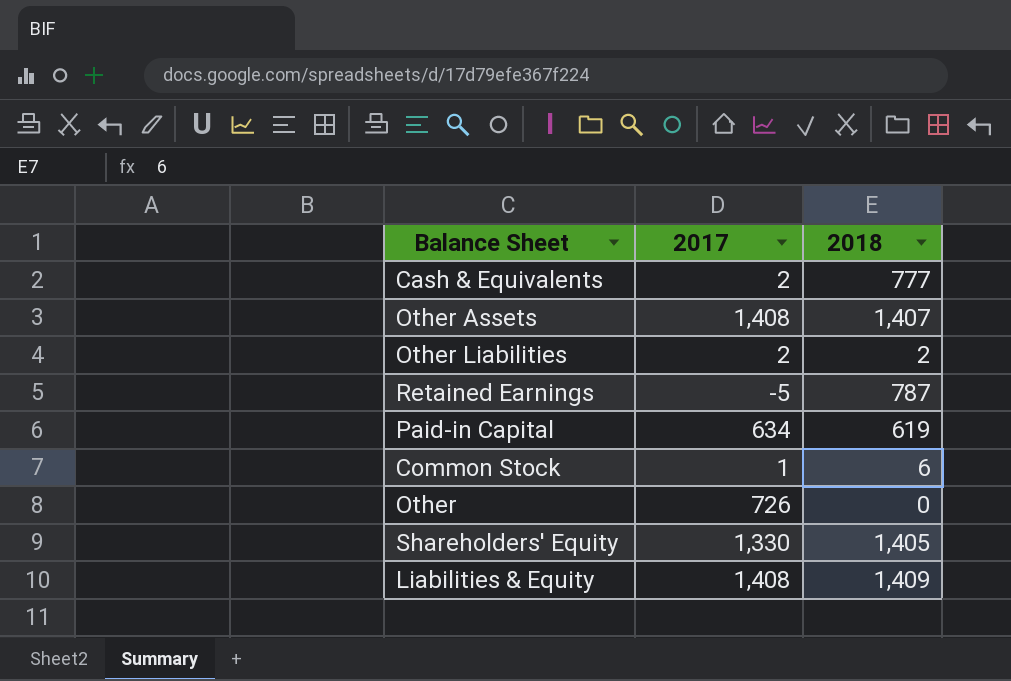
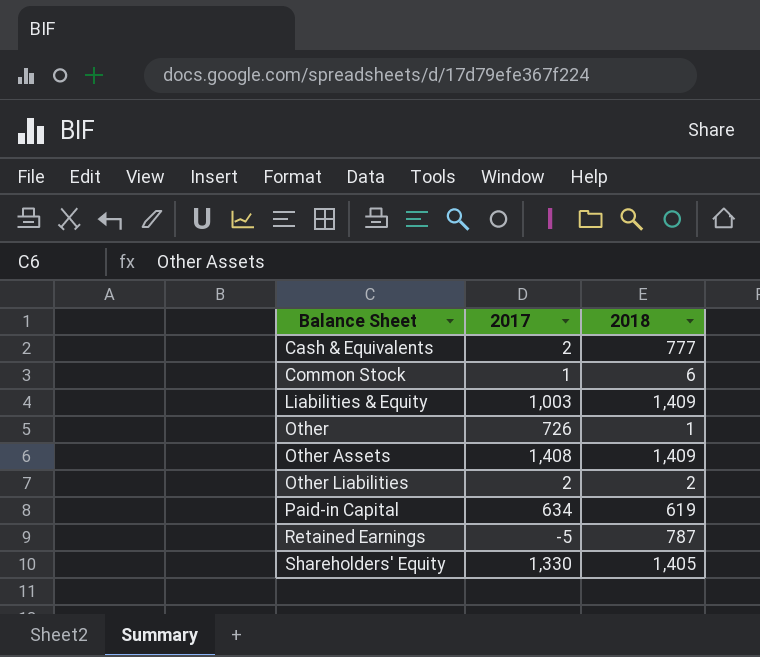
row order: none -> Balance Sheet ascending
Liabilities & Equity | 2017: 1,408 -> 1,003
Other | 2018: 0 -> 1
Other Assets | 2018: 1,407 -> 1,409

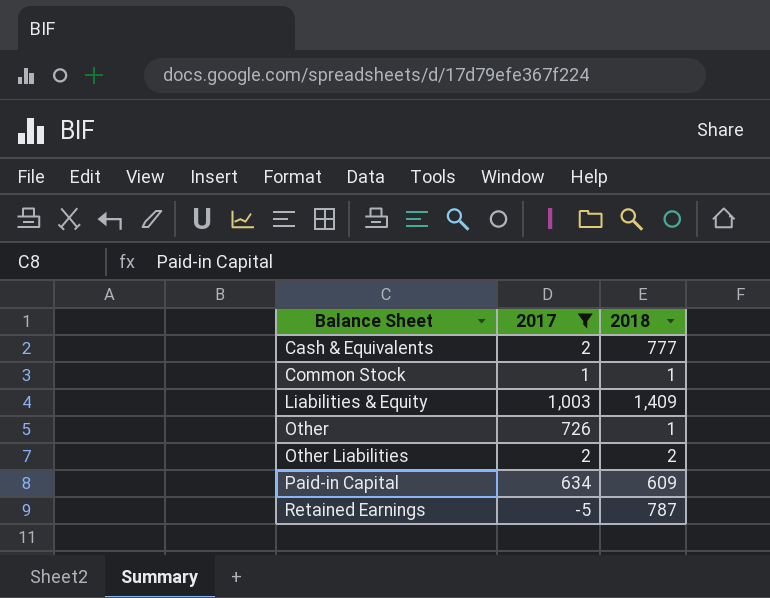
filter: none -> 2017 <= 1,003
Common Stock | 2018: 6 -> 1
Paid-in Capital | 2018: 619 -> 609

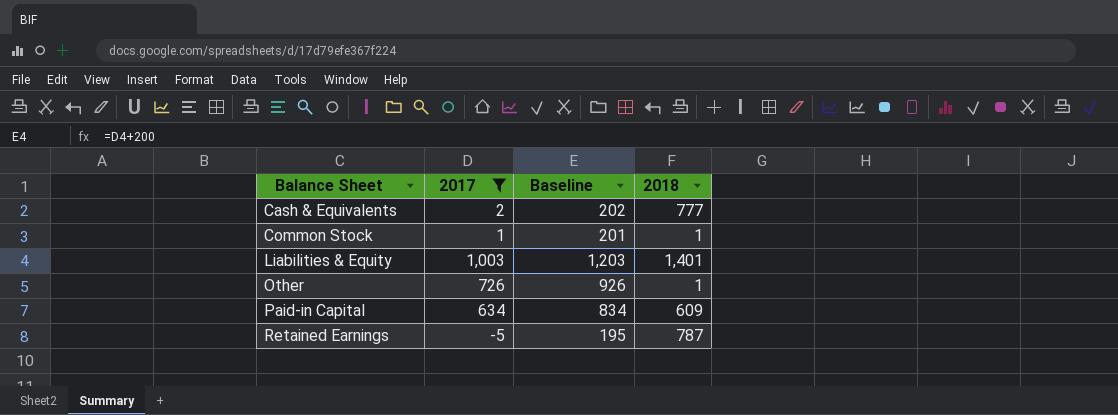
column Baseline | formula: none -> [2017] + 200
row Other Liabilities: 2 | 2 -> none
Liabilities & Equity | 2018: 1,409 -> 1,401

